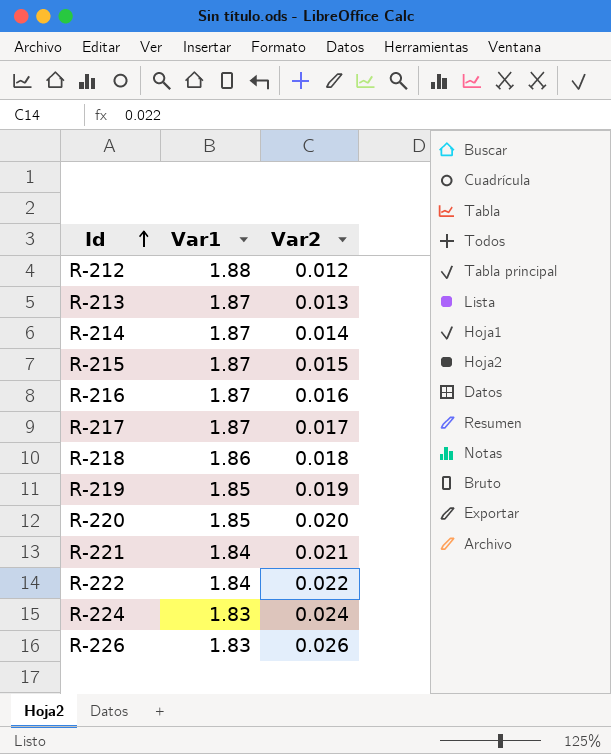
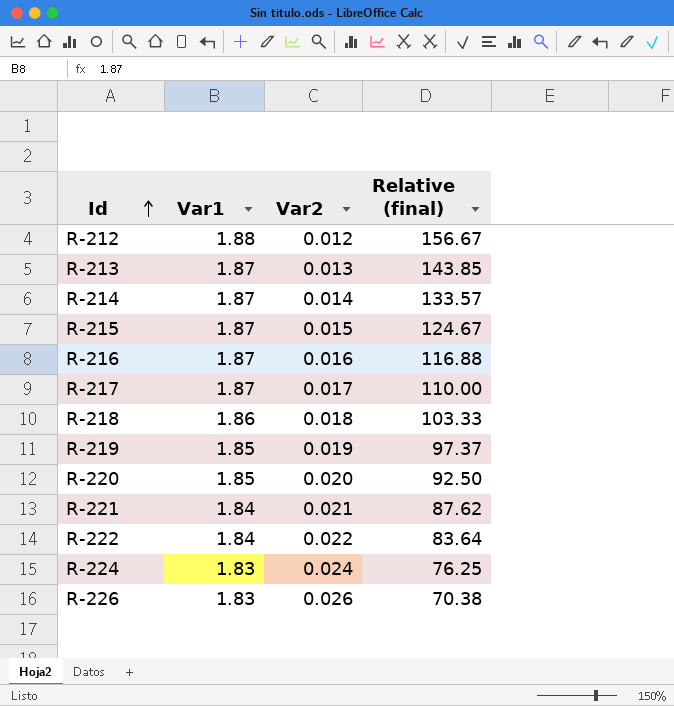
column Relative (final) | formula: none -> [Var1] / [Var2]

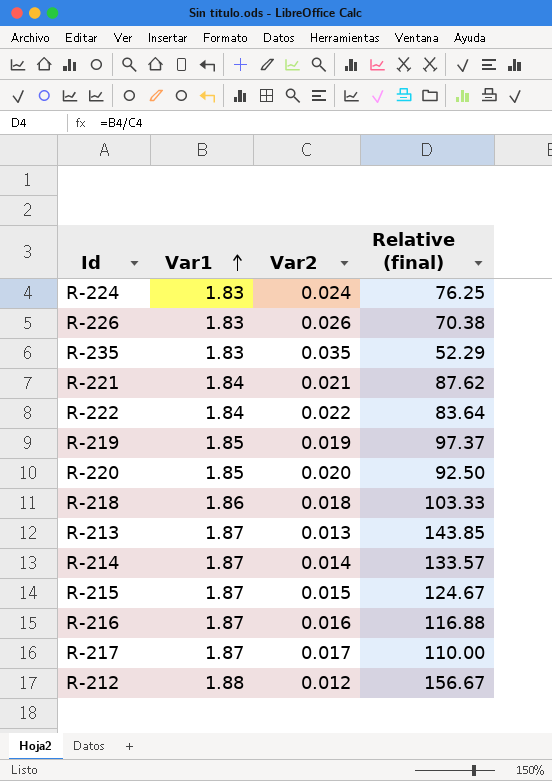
row order: Id ascending -> Var1 ascending
row R-235: none -> 1.83 | 0.035 | 52.29

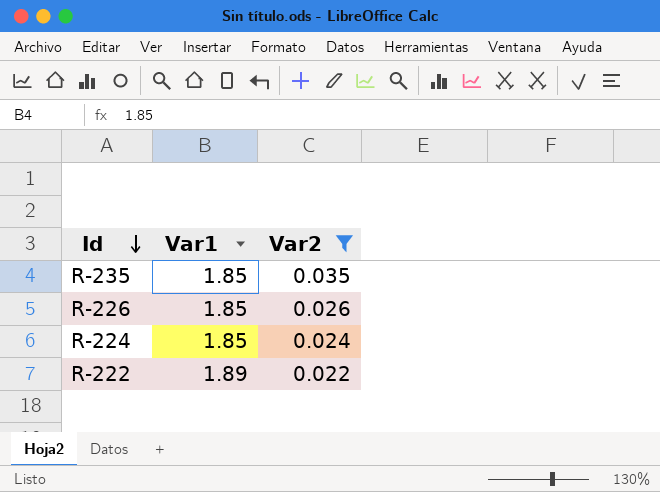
filter: none -> Var2 >= 0.022
row order: Var1 ascending -> Id descending
column Relative (final) | formula: [Var1] / [Var2] -> none
R-235 | Var1: 1.83 -> 1.85
R-226 | Var1: 1.83 -> 1.85
R-224 | Var1: 1.83 -> 1.85
R-222 | Var1: 1.84 -> 1.89

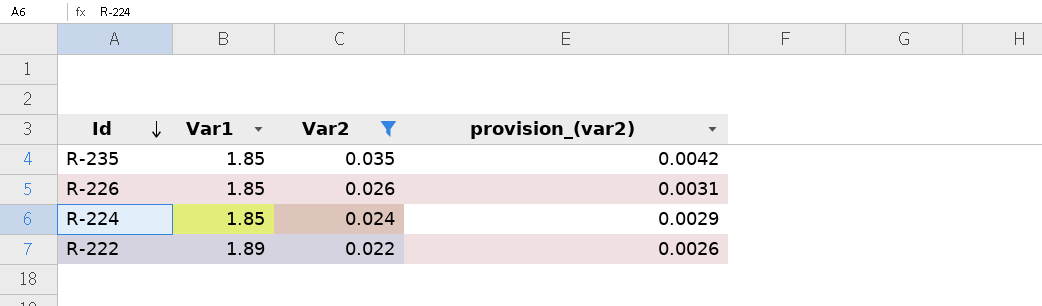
column provision_(var2) | formula: none -> [Var2] * 0.12

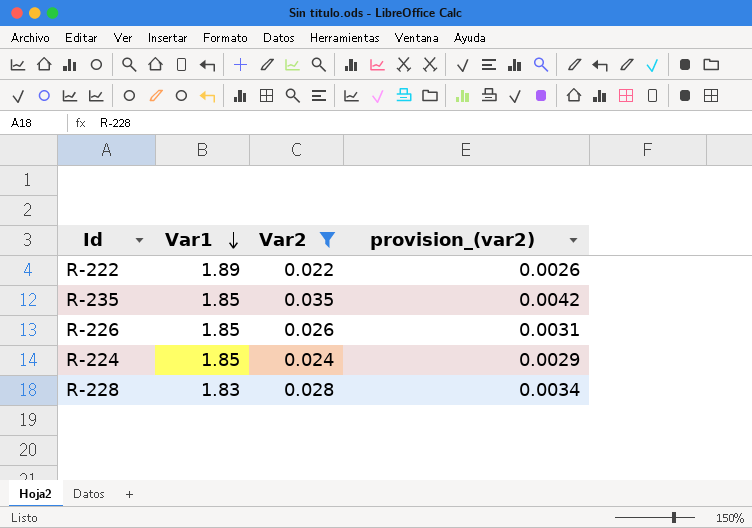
row order: Id descending -> Var1 descending
row R-228: none -> 1.83 | 0.028 | 0.0034

